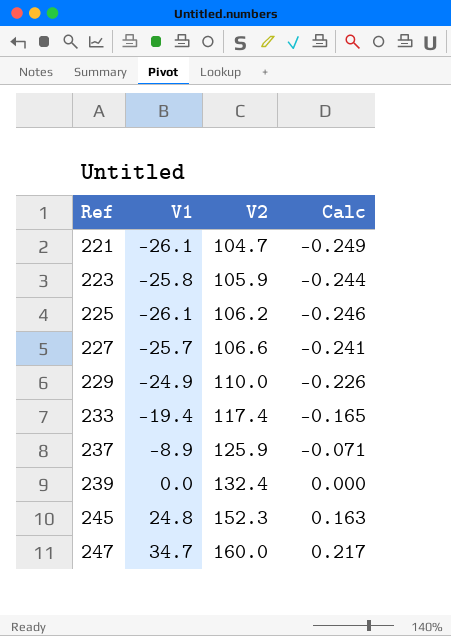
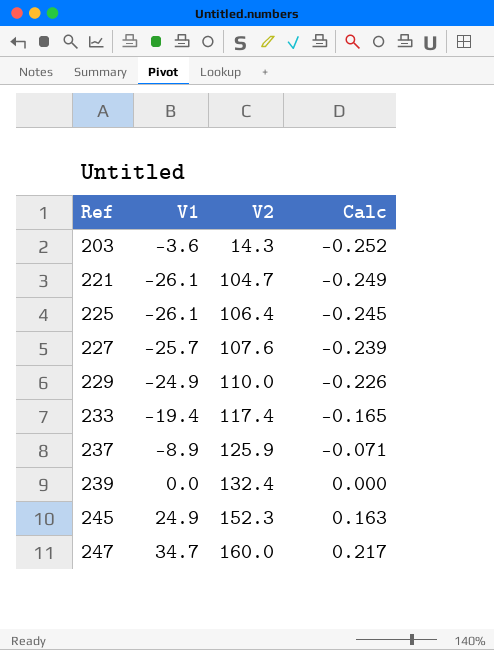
row 223: -25.8 | 105.9 | -0.244 -> none
row 203: none -> -3.6 | 14.3 | -0.252
225 | V2: 106.2 -> 106.4
225 | Calc: -0.246 -> -0.245
227 | V2: 106.6 -> 107.6
227 | Calc: -0.241 -> -0.239
245 | V1: 24.8 -> 24.9

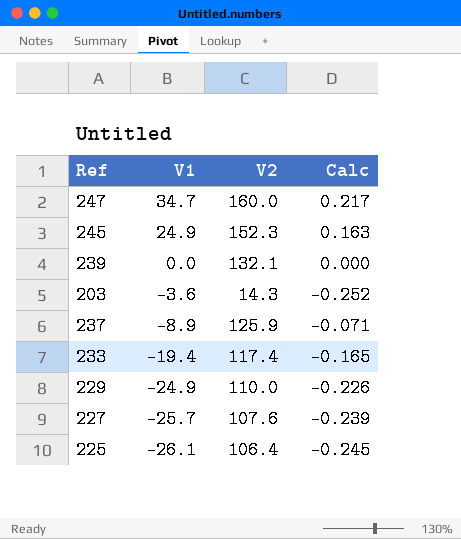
row order: Ref ascending -> V1 descending
row 221: -26.1 | 104.7 | -0.249 -> none
239 | V2: 132.4 -> 132.1

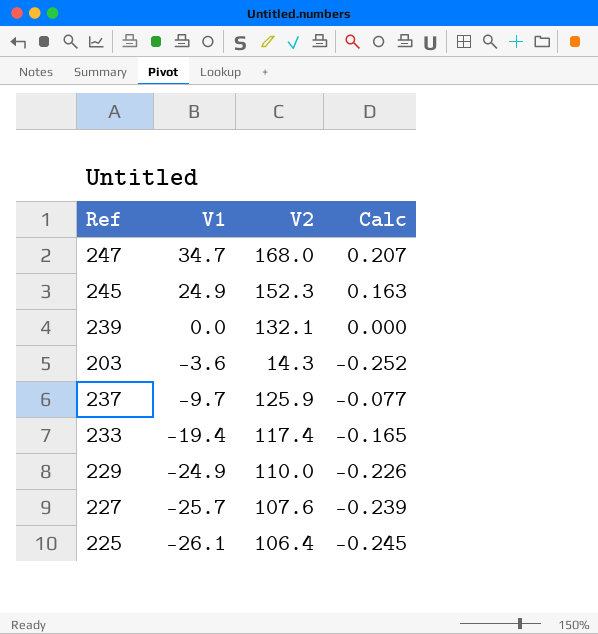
247 | V2: 160.0 -> 168.0
247 | Calc: 0.217 -> 0.207
237 | V1: -8.9 -> -9.7
237 | Calc: -0.071 -> -0.077

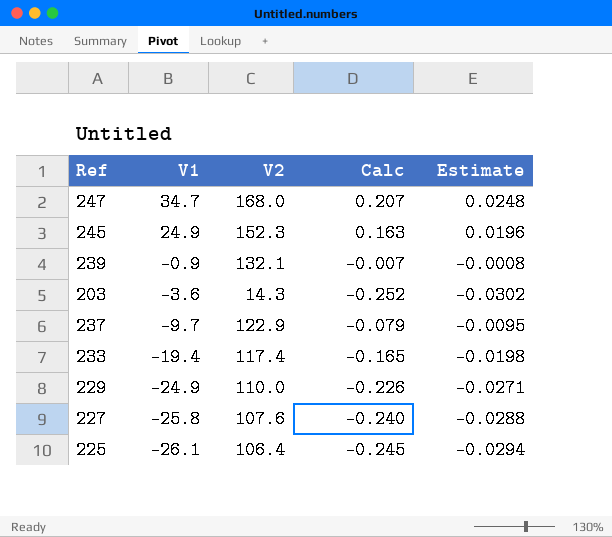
column Estimate | formula: none -> [Calc] * 0.12
239 | V1: 0.0 -> -0.9
239 | Calc: 0.000 -> -0.007
237 | V2: 125.9 -> 122.9
237 | Calc: -0.077 -> -0.079
227 | V1: -25.7 -> -25.8
227 | Calc: -0.239 -> -0.240

